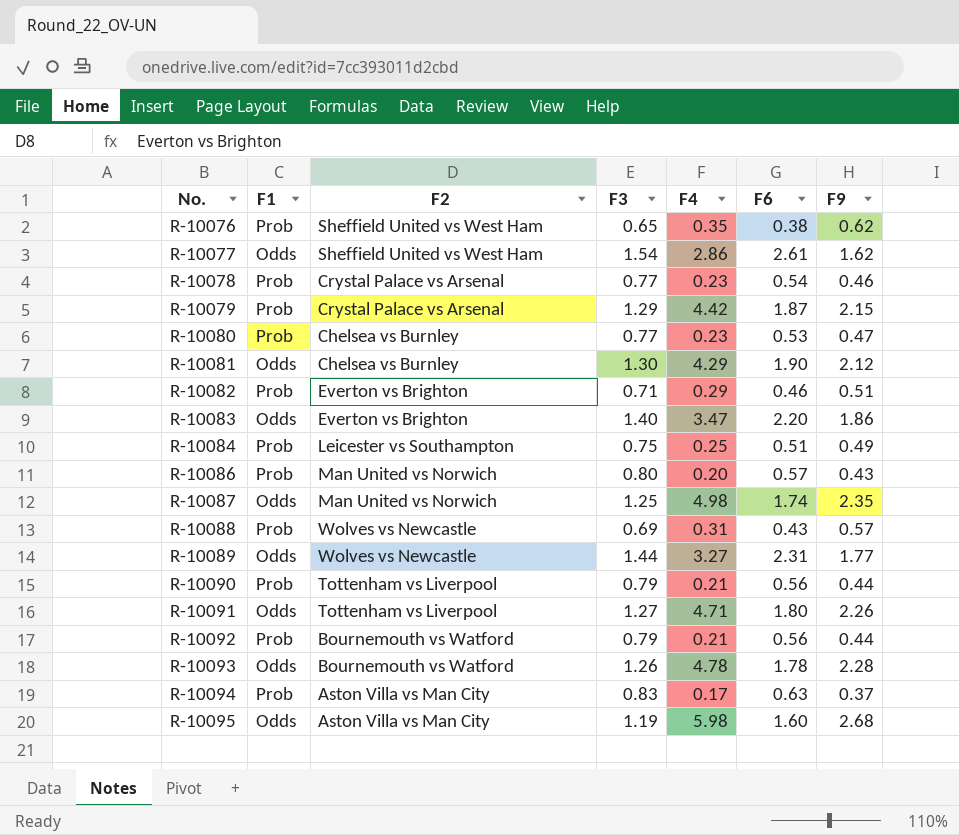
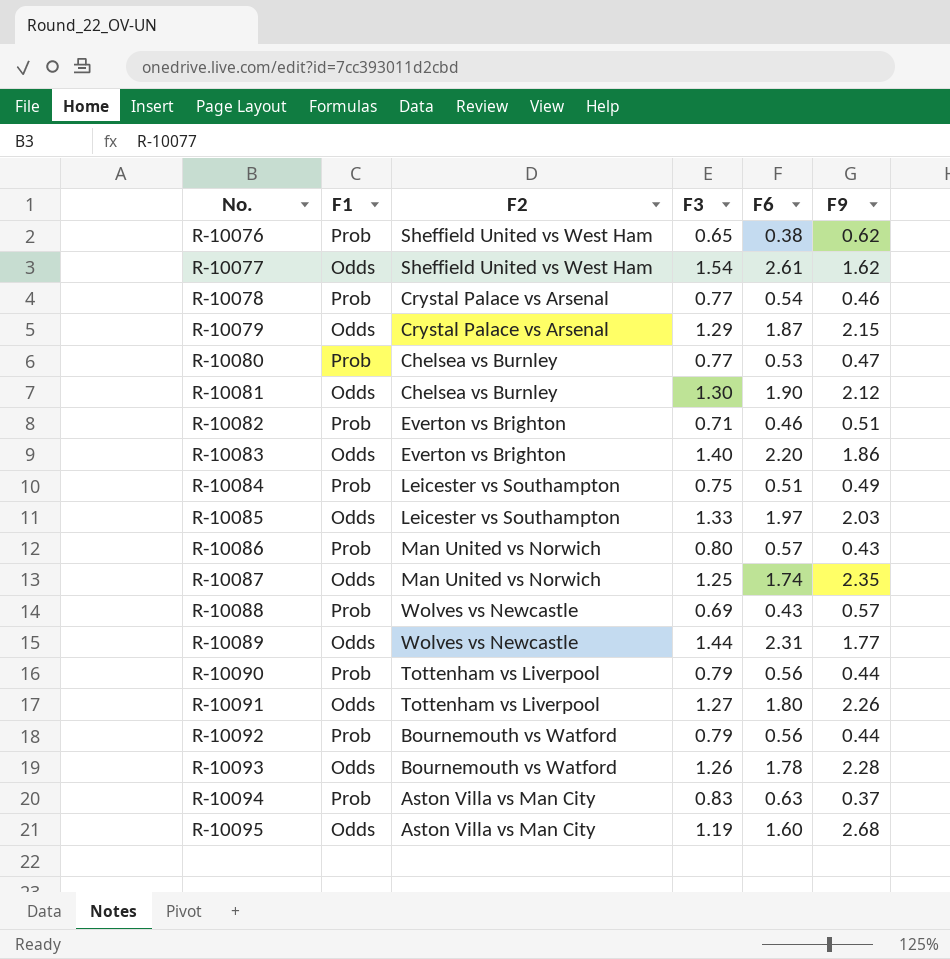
column F4 | position: 5 -> none
R-10079 | F1: Prob -> Odds
row R-10085: none -> Odds | Leicester vs Southampton | 1.33 | 1.97 | 2.03

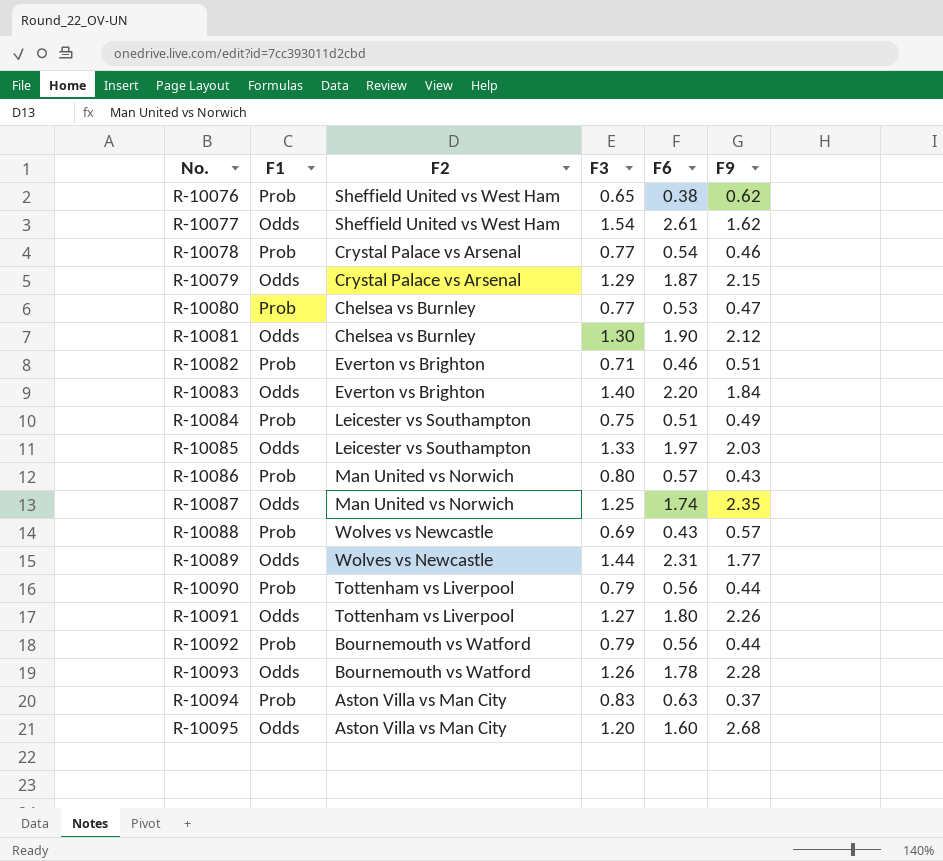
R-10083 | F9: 1.86 -> 1.84
R-10095 | F3: 1.19 -> 1.20

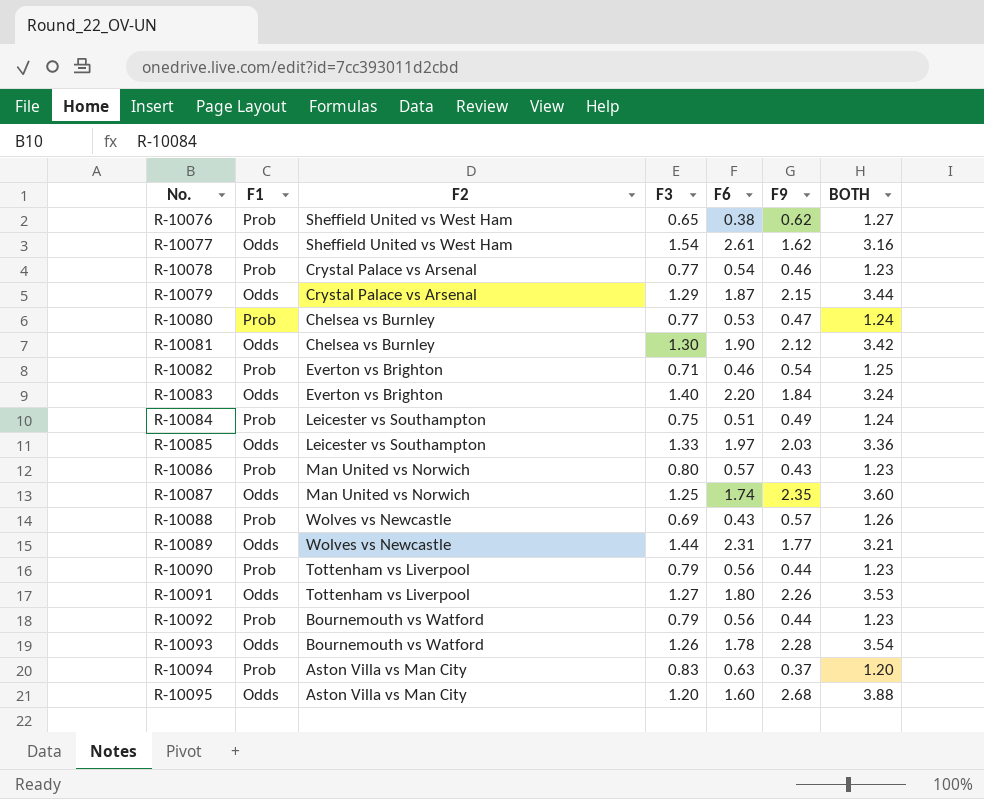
column BOTH | formula: none -> [F3] + [F9]
R-10082 | F9: 0.51 -> 0.54

